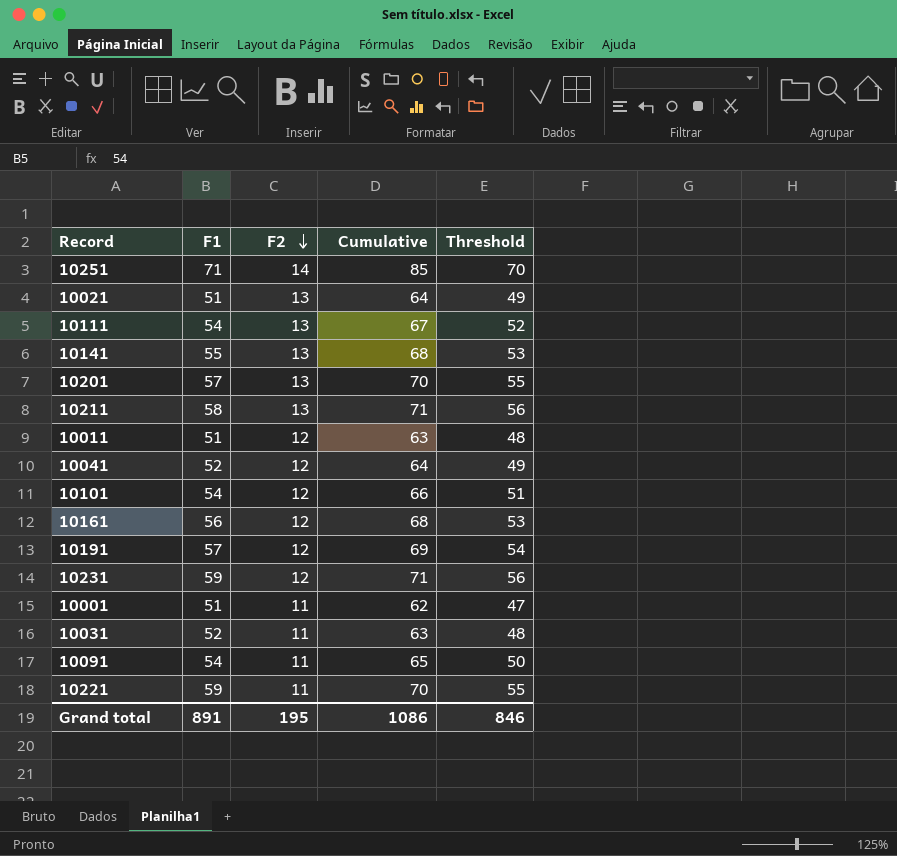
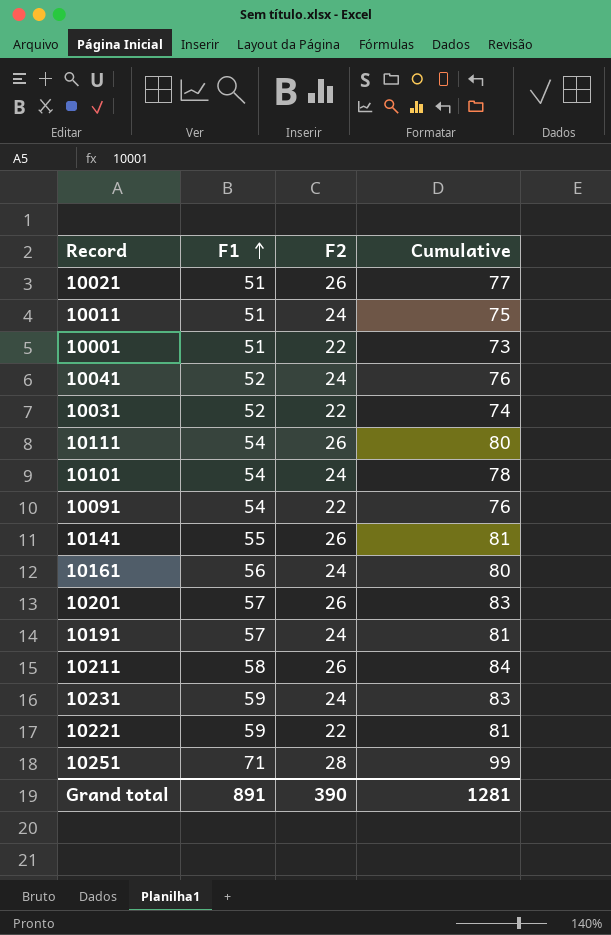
row order: F2 descending -> F1 ascending
column Threshold | formula: [Cumulative] - 15 -> none
10021 | F2: 13 -> 26
10021 | Cumulative: 64 -> 77
10011 | F2: 12 -> 24
10011 | Cumulative: 63 -> 75
10001 | F2: 11 -> 22
10001 | Cumulative: 62 -> 73
10041 | F2: 12 -> 24
10041 | Cumulative: 64 -> 76
10031 | F2: 11 -> 22
10031 | Cumulative: 63 -> 74
10111 | F2: 13 -> 26
10111 | Cumulative: 67 -> 80
10101 | F2: 12 -> 24
10101 | Cumulative: 66 -> 78
10091 | F2: 11 -> 22
10091 | Cumulative: 65 -> 76
10141 | F2: 13 -> 26
10141 | Cumulative: 68 -> 81
10161 | F2: 12 -> 24
10161 | Cumulative: 68 -> 80
10201 | F2: 13 -> 26
10201 | Cumulative: 70 -> 83
10191 | F2: 12 -> 24
10191 | Cumulative: 69 -> 81
10211 | F2: 13 -> 26
10211 | Cumulative: 71 -> 84
10231 | F2: 12 -> 24
10231 | Cumulative: 71 -> 83
10221 | F2: 11 -> 22
10221 | Cumulative: 70 -> 81
10251 | F2: 14 -> 28
10251 | Cumulative: 85 -> 99
Grand total | F2: 195 -> 390
Grand total | Cumulative: 1086 -> 1281

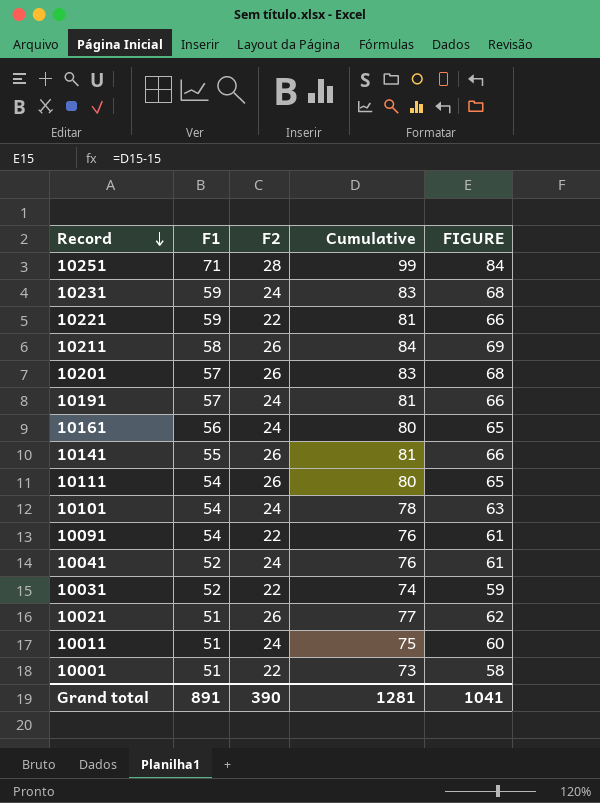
row order: F1 ascending -> Record descending
column FIGURE | formula: none -> [Cumulative] - 15

